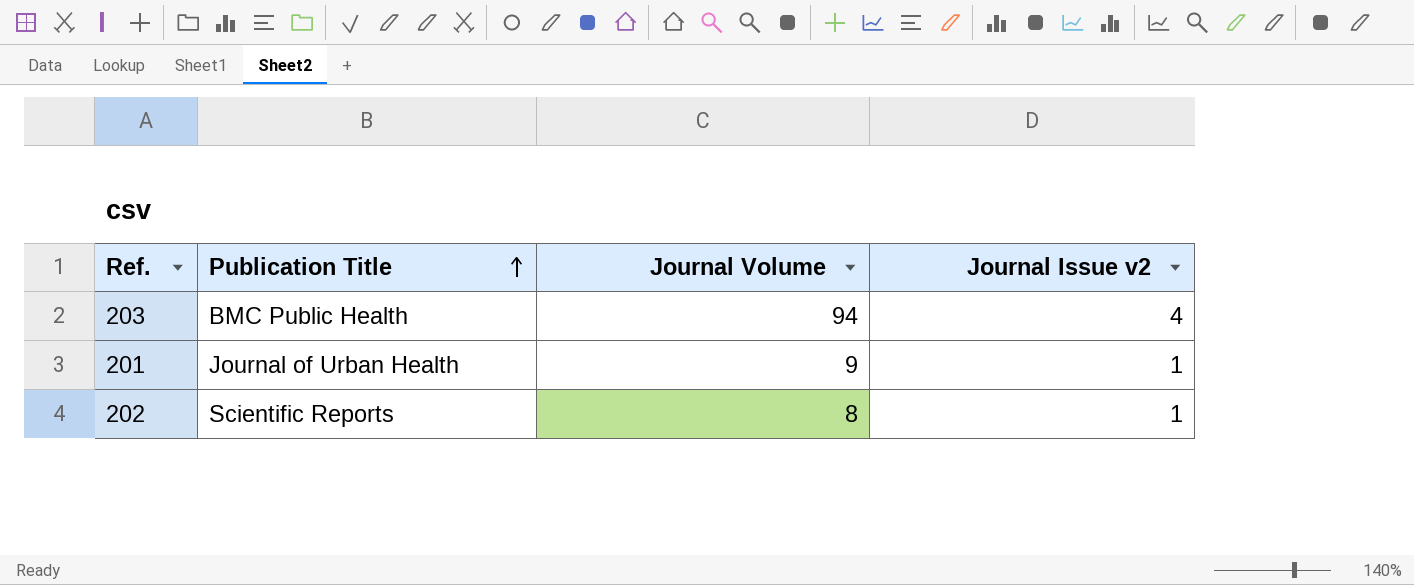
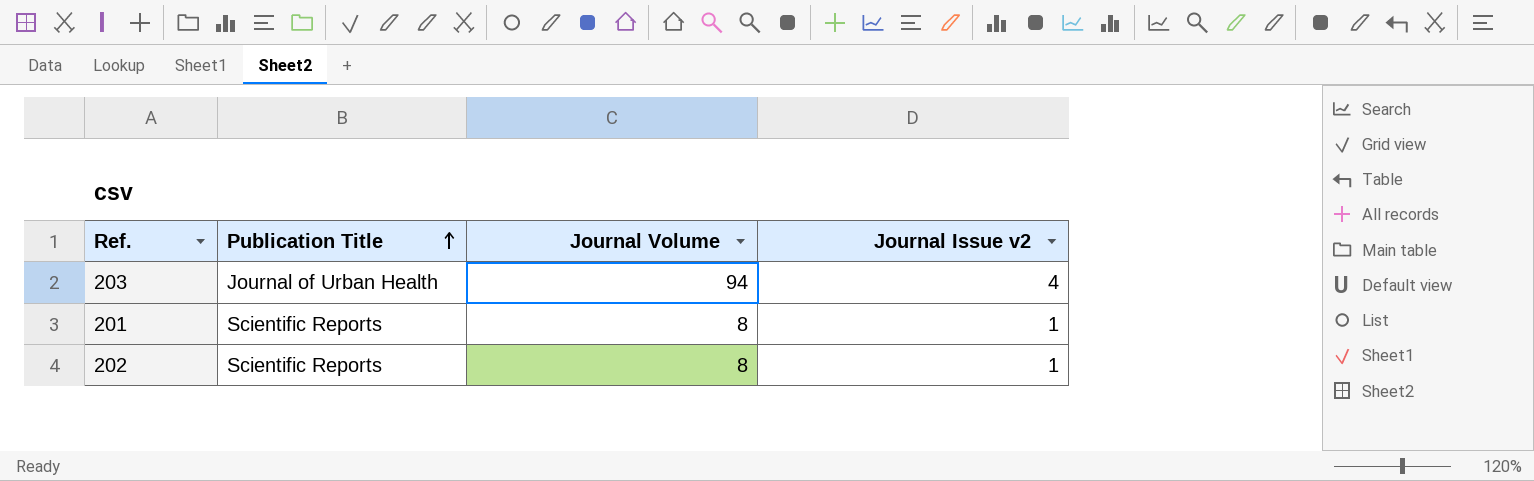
203 | Publication Title: BMC Public Health -> Journal of Urban Health
201 | Publication Title: Journal of Urban Health -> Scientific Reports
201 | Journal Volume: 9 -> 8

